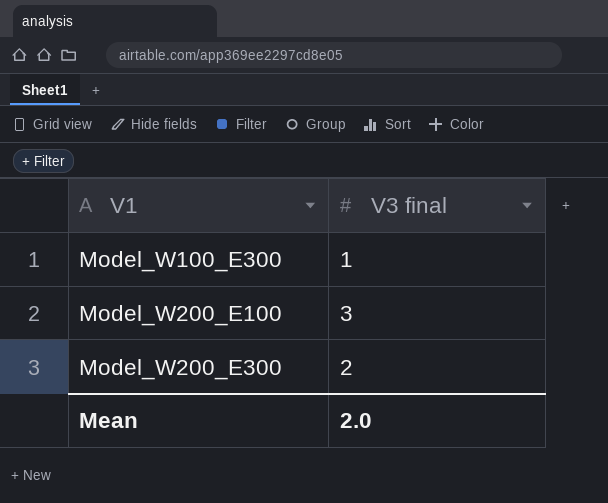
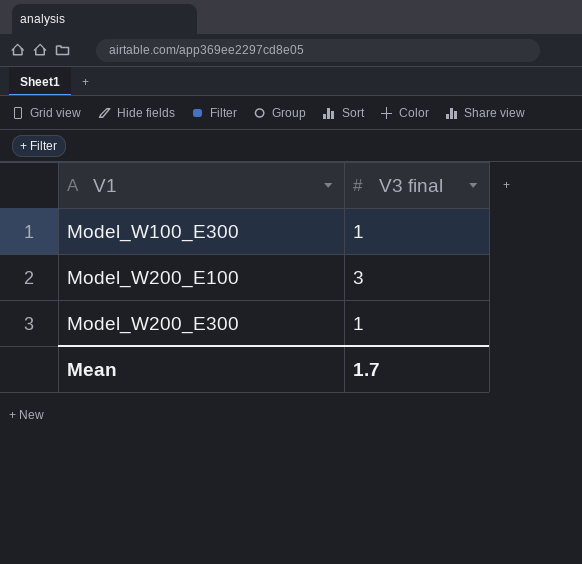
Model_W200_E300 | V3 final: 2 -> 1
Mean | V3 final: 2.0 -> 1.7

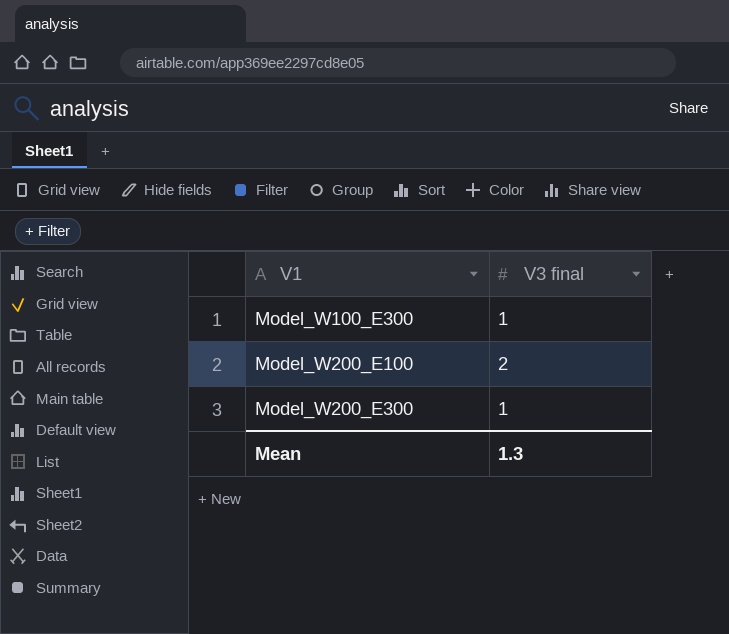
Model_W200_E100 | V3 final: 3 -> 2
Mean | V3 final: 1.7 -> 1.3

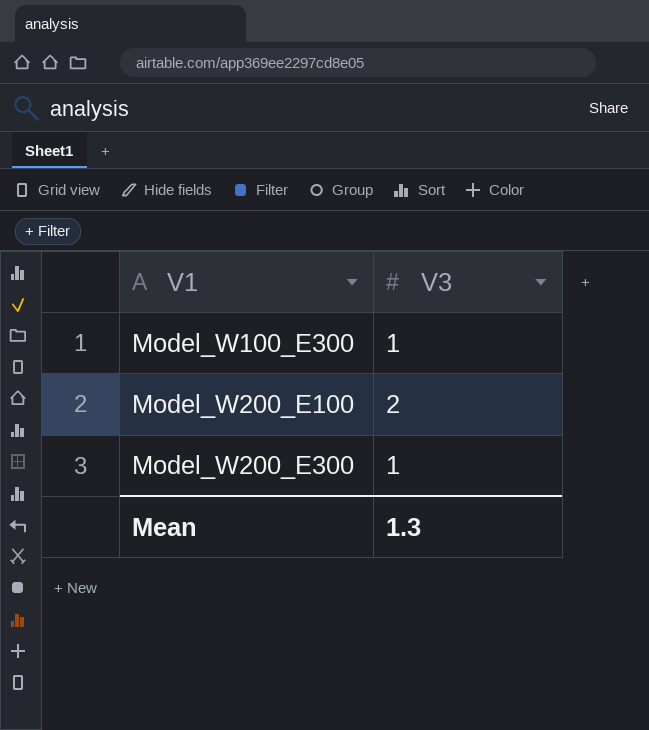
column name: V3 final -> V3

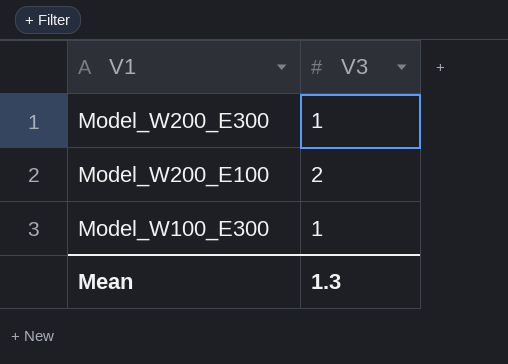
row order: V1 ascending -> V1 descending

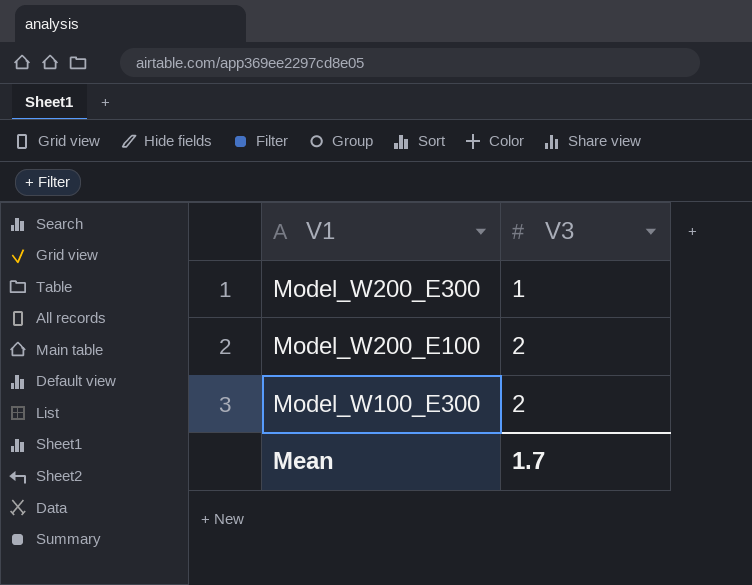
Model_W100_E300 | V3: 1 -> 2
Mean | V3: 1.3 -> 1.7

